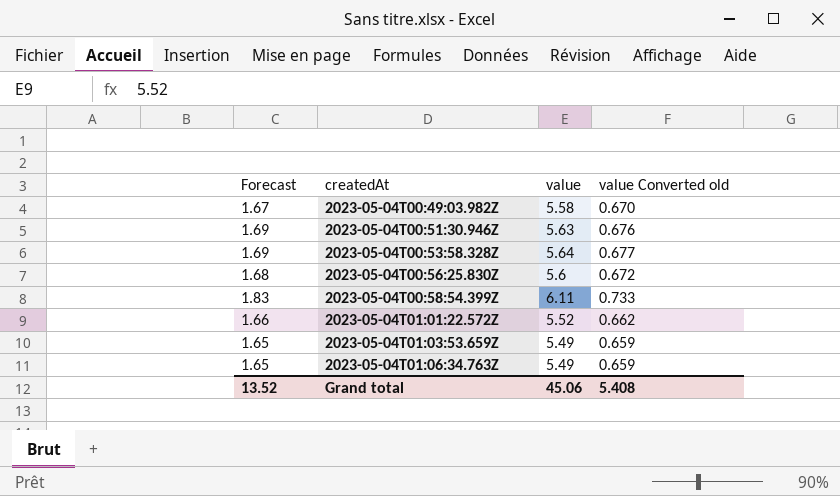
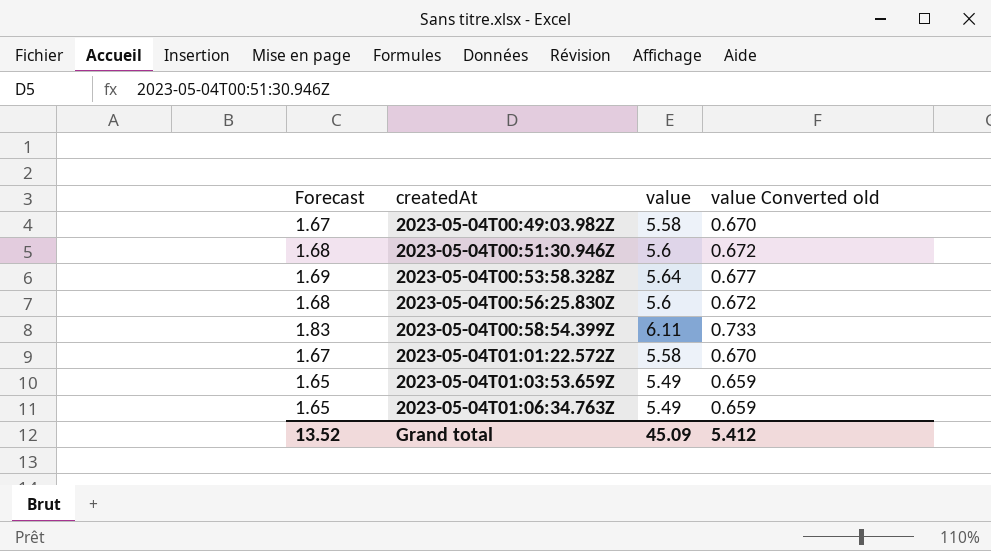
2023-05-04T00:51:30.946Z | Forecast: 1.69 -> 1.68
2023-05-04T00:51:30.946Z | value: 5.63 -> 5.6
2023-05-04T00:51:30.946Z | value Converted old: 0.676 -> 0.672
2023-05-04T01:01:22.572Z | Forecast: 1.66 -> 1.67
2023-05-04T01:01:22.572Z | value: 5.52 -> 5.58
2023-05-04T01:01:22.572Z | value Converted old: 0.662 -> 0.670
Grand total | value: 45.06 -> 45.09
Grand total | value Converted old: 5.408 -> 5.412

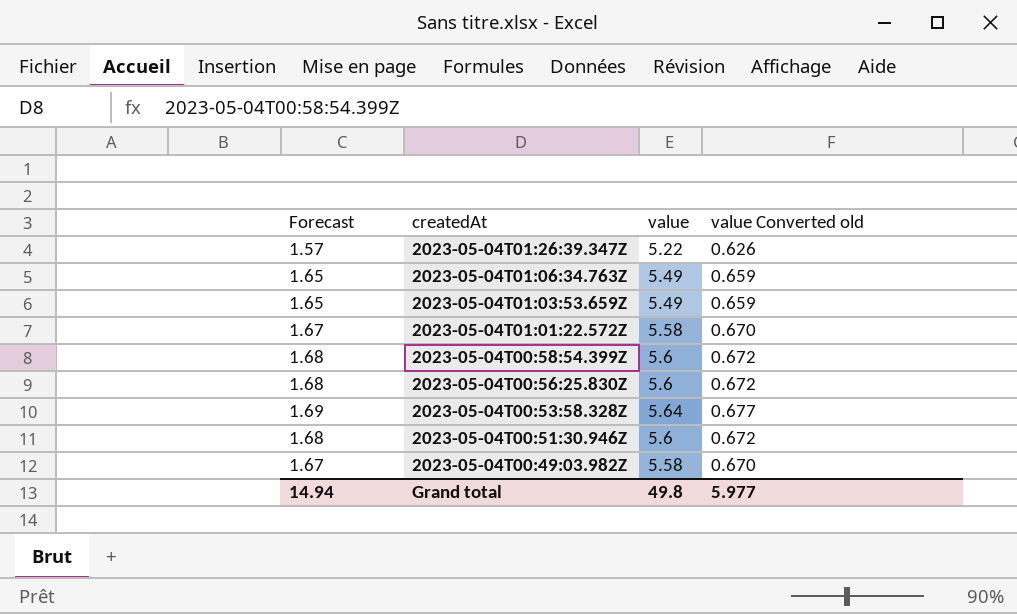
row order: createdAt ascending -> createdAt descending
row 2023-05-04T01:26:39.347Z: none -> 1.57 | 5.22 | 0.626
2023-05-04T00:58:54.399Z | Forecast: 1.83 -> 1.68
2023-05-04T00:58:54.399Z | value: 6.11 -> 5.6
2023-05-04T00:58:54.399Z | value Converted old: 0.733 -> 0.672
Grand total | Forecast: 13.52 -> 14.94
Grand total | value: 45.09 -> 49.8
Grand total | value Converted old: 5.412 -> 5.977

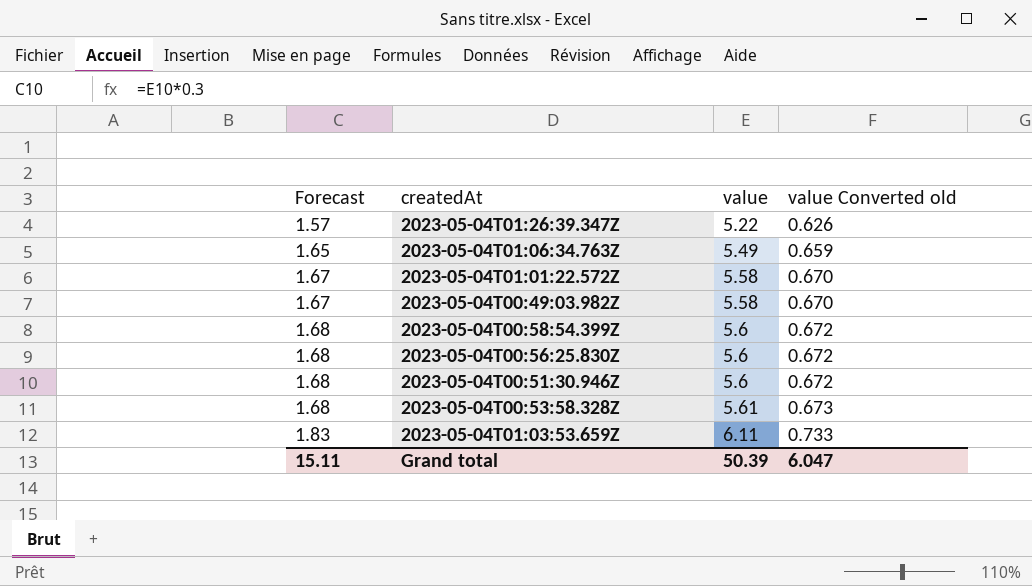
row order: createdAt descending -> Forecast ascending
2023-05-04T00:53:58.328Z | Forecast: 1.69 -> 1.68
2023-05-04T00:53:58.328Z | value: 5.64 -> 5.61
2023-05-04T00:53:58.328Z | value Converted old: 0.677 -> 0.673
2023-05-04T01:03:53.659Z | Forecast: 1.65 -> 1.83
2023-05-04T01:03:53.659Z | value: 5.49 -> 6.11
2023-05-04T01:03:53.659Z | value Converted old: 0.659 -> 0.733
Grand total | Forecast: 14.94 -> 15.11
Grand total | value: 49.8 -> 50.39
Grand total | value Converted old: 5.977 -> 6.047

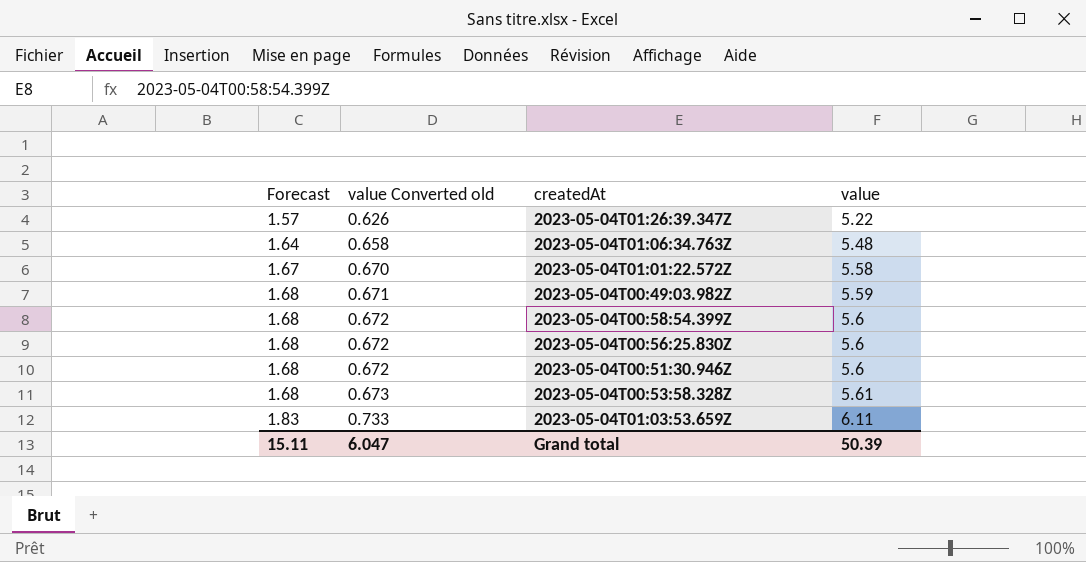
column value Converted old | position: 4 -> 2
2023-05-04T01:06:34.763Z | Forecast: 1.65 -> 1.64
2023-05-04T01:06:34.763Z | value Converted old: 0.659 -> 0.658
2023-05-04T01:06:34.763Z | value: 5.49 -> 5.48
2023-05-04T00:49:03.982Z | Forecast: 1.67 -> 1.68
2023-05-04T00:49:03.982Z | value Converted old: 0.670 -> 0.671
2023-05-04T00:49:03.982Z | value: 5.58 -> 5.59

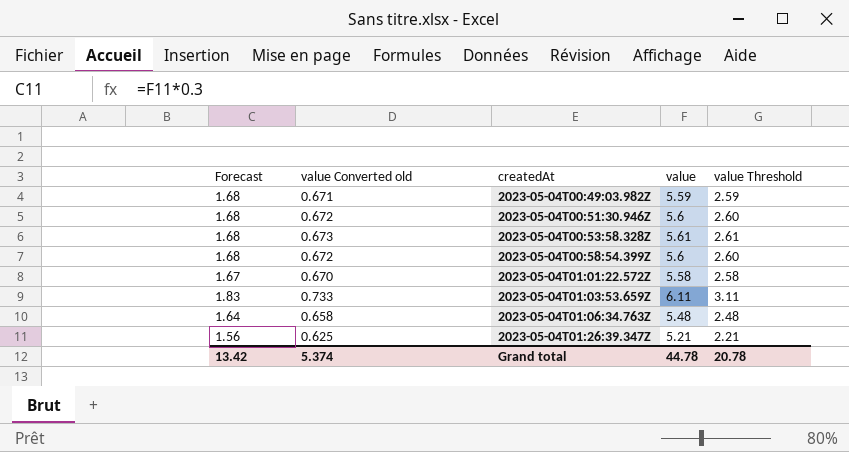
row order: Forecast ascending -> createdAt ascending
column value Threshold | formula: none -> [value] - 3
row 2023-05-04T00:56:25.830Z: 1.68 | 0.672 | 5.6 -> none
2023-05-04T01:26:39.347Z | Forecast: 1.57 -> 1.56
2023-05-04T01:26:39.347Z | value Converted old: 0.626 -> 0.625
2023-05-04T01:26:39.347Z | value: 5.22 -> 5.21
Grand total | Forecast: 15.11 -> 13.42
Grand total | value Converted old: 6.047 -> 5.374
Grand total | value: 50.39 -> 44.78

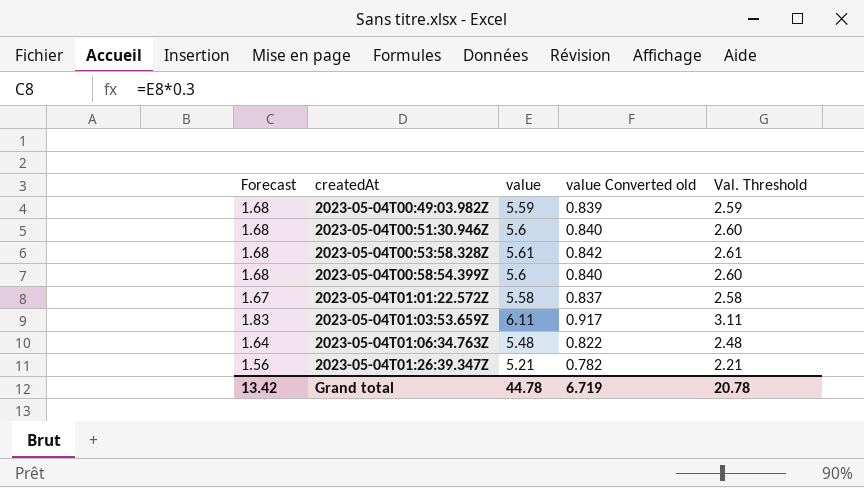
column value Converted old | formula: [value] * 0.12 -> [value] * 0.15
column value Converted old | position: 2 -> 4
column name: value Threshold -> Val. Threshold
Grand total | value Converted old: 5.374 -> 6.719

